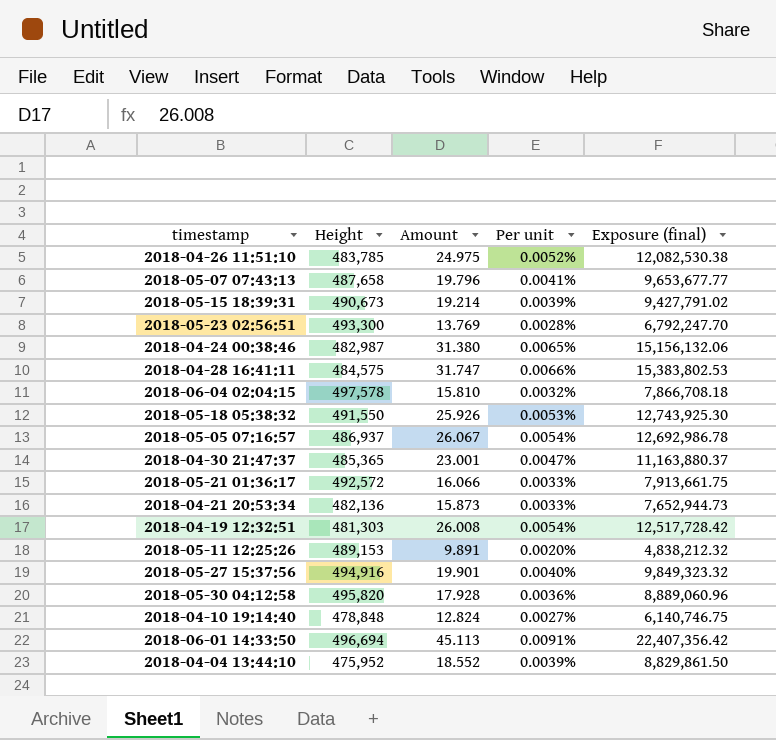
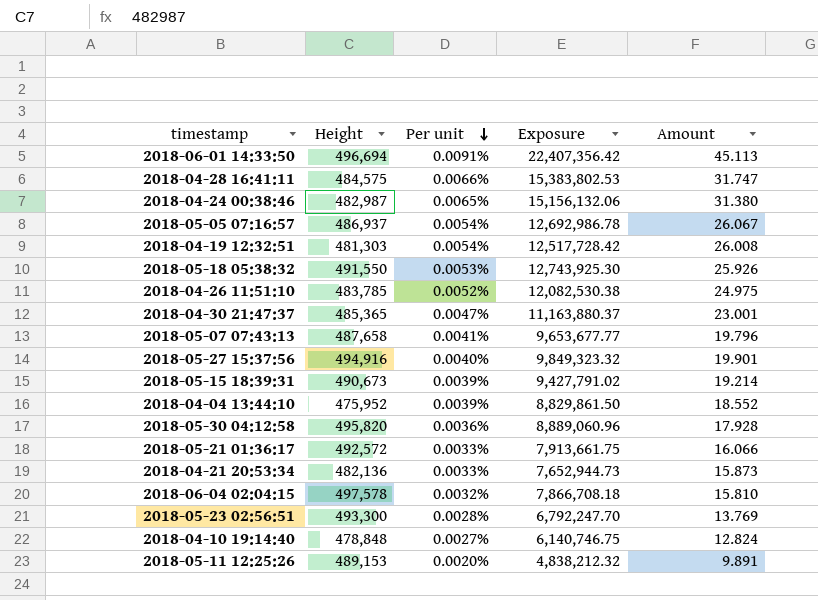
row order: none -> Per unit descending
column name: Exposure (final) -> Exposure
column Amount | position: 3 -> 5

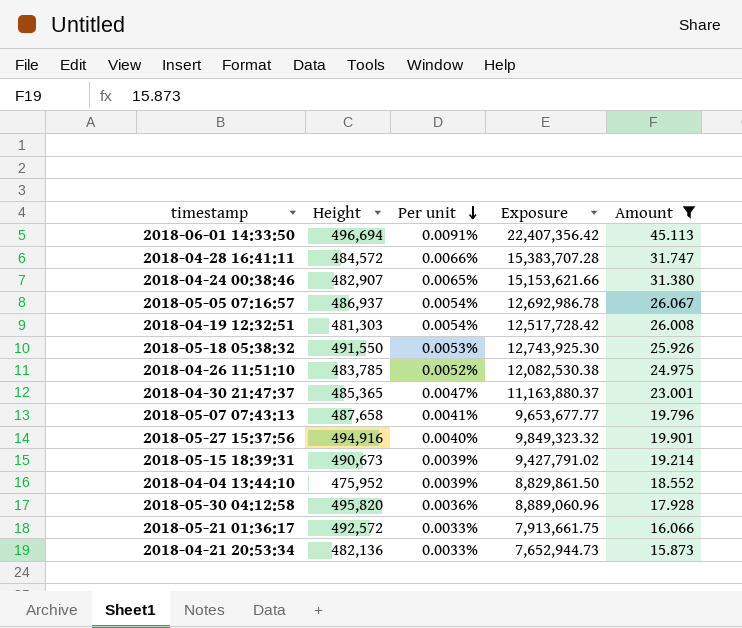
filter: none -> Amount >= 15.873
2018-04-28 16:41:11 | Height: 484,575 -> 484,572
2018-04-28 16:41:11 | Exposure: 15,383,802.53 -> 15,383,707.28
2018-04-24 00:38:46 | Height: 482,987 -> 482,907
2018-04-24 00:38:46 | Exposure: 15,156,132.06 -> 15,153,621.66

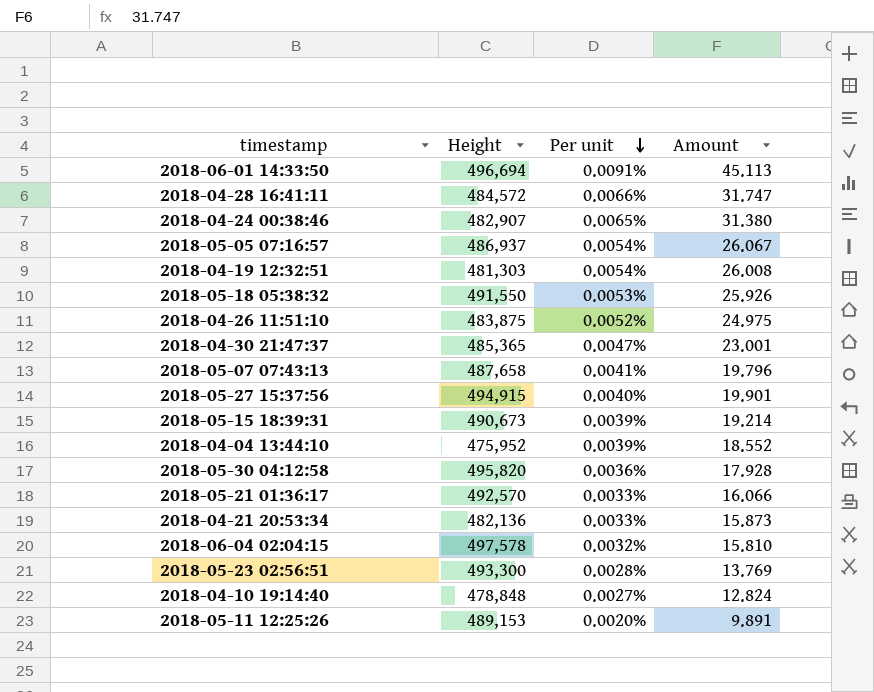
filter: Amount >= 15.873 -> none
column Exposure | formula: [Height] * [Amount] -> none
2018-04-26 11:51:10 | Height: 483,785 -> 483,875
2018-05-27 15:37:56 | Height: 494,916 -> 494,915
2018-05-21 01:36:17 | Height: 492,572 -> 492,570

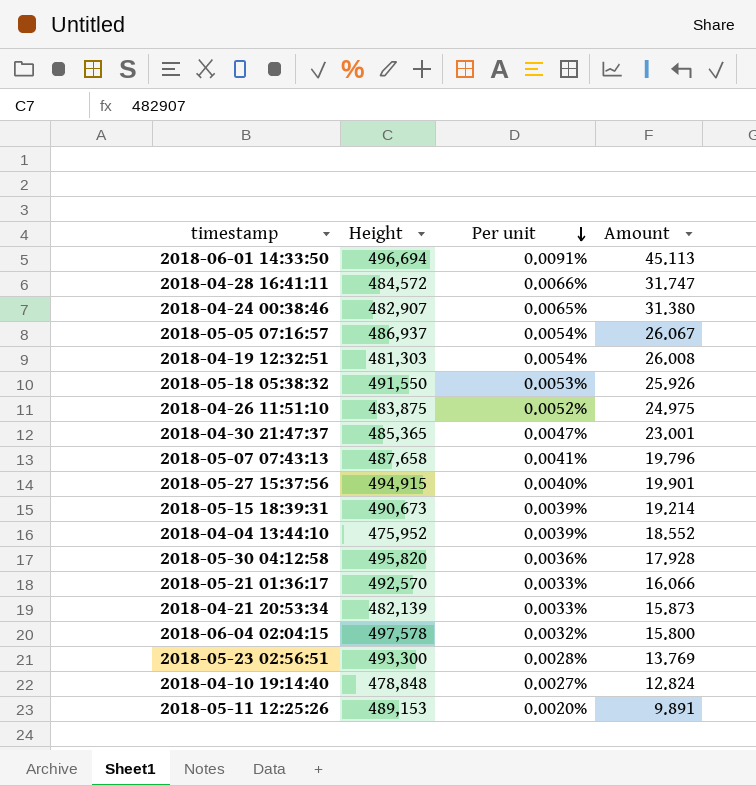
2018-04-21 20:53:34 | Height: 482,136 -> 482,139
2018-06-04 02:04:15 | Amount: 15.810 -> 15.800

